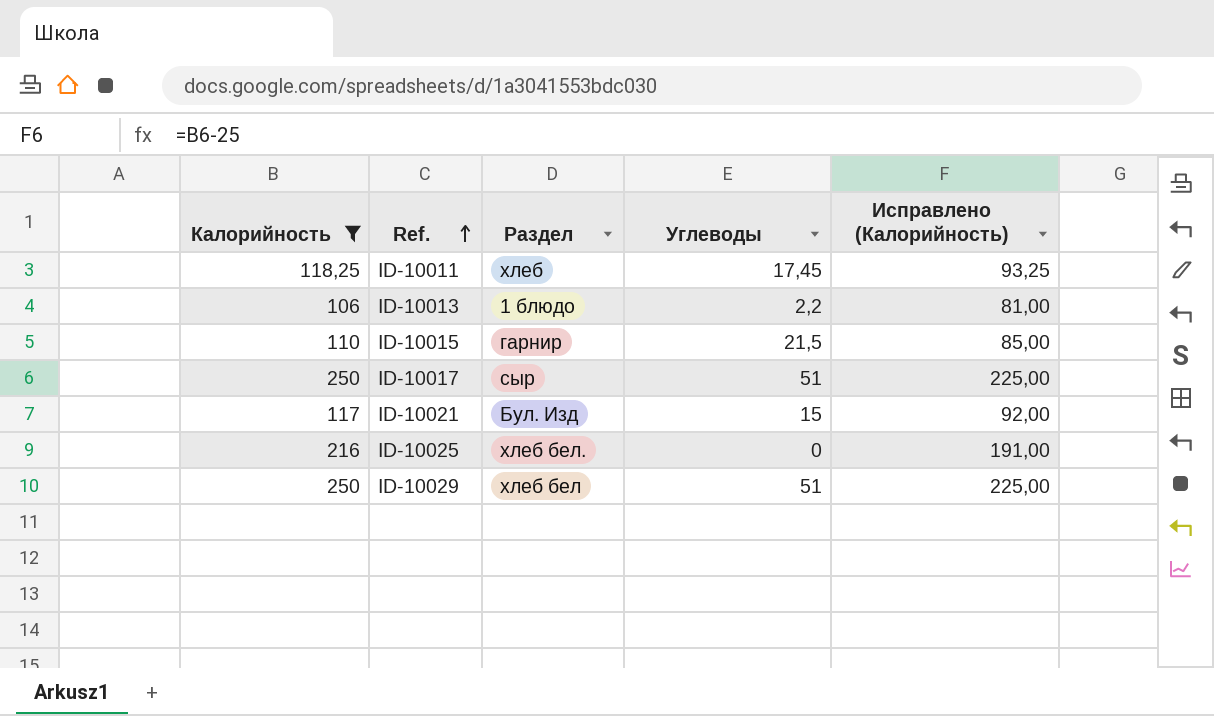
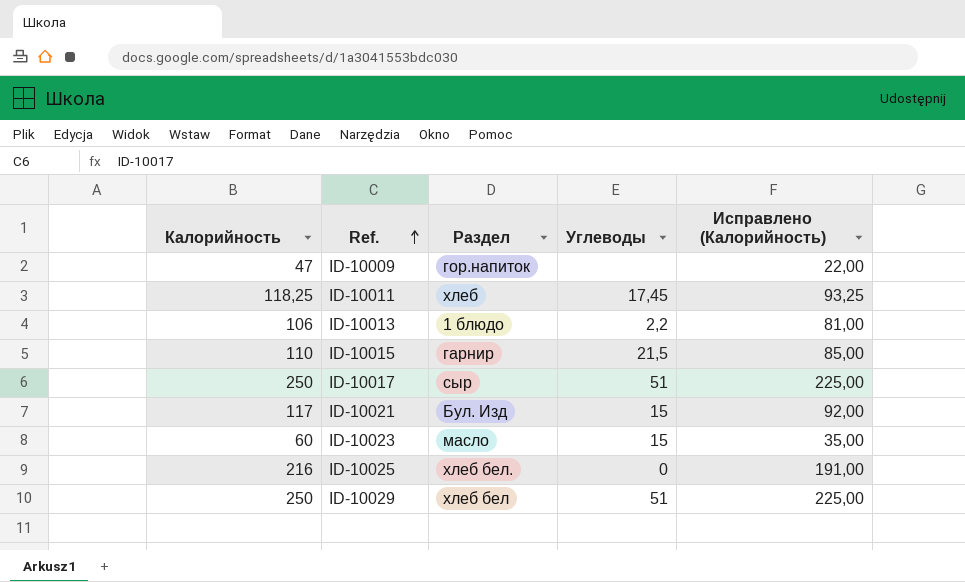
filter: Калорийность >= 106 -> none

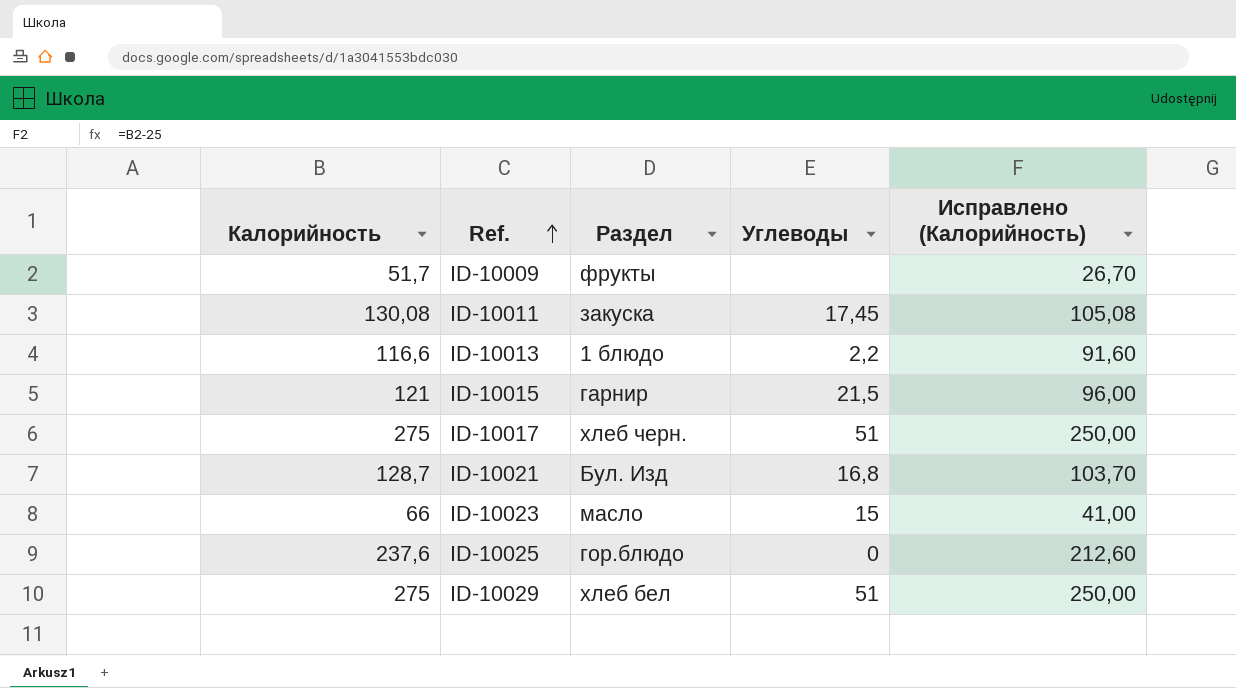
ID-10009 | Калорийность: 47 -> 51,7
ID-10009 | Раздел: гор.напиток -> фрукты
ID-10009 | Исправлено (Калорийность): 22,00 -> 26,70
ID-10011 | Калорийность: 118,25 -> 130,08
ID-10011 | Раздел: хлеб -> закуска
ID-10011 | Исправлено (Калорийность): 93,25 -> 105,08
ID-10013 | Калорийность: 106 -> 116,6
ID-10013 | Исправлено (Калорийность): 81,00 -> 91,60
ID-10015 | Калорийность: 110 -> 121
ID-10015 | Исправлено (Калорийность): 85,00 -> 96,00
ID-10017 | Калорийность: 250 -> 275
ID-10017 | Раздел: сыр -> хлеб черн.
ID-10017 | Исправлено (Калорийность): 225,00 -> 250,00
ID-10021 | Калорийность: 117 -> 128,7
ID-10021 | Углеводы: 15 -> 16,8
ID-10021 | Исправлено (Калорийность): 92,00 -> 103,70
ID-10023 | Калорийность: 60 -> 66
ID-10023 | Исправлено (Калорийность): 35,00 -> 41,00
ID-10025 | Калорийность: 216 -> 237,6
ID-10025 | Раздел: хлеб бел. -> гор.блюдо
ID-10025 | Исправлено (Калорийность): 191,00 -> 212,60
ID-10029 | Калорийность: 250 -> 275
ID-10029 | Исправлено (Калорийность): 225,00 -> 250,00

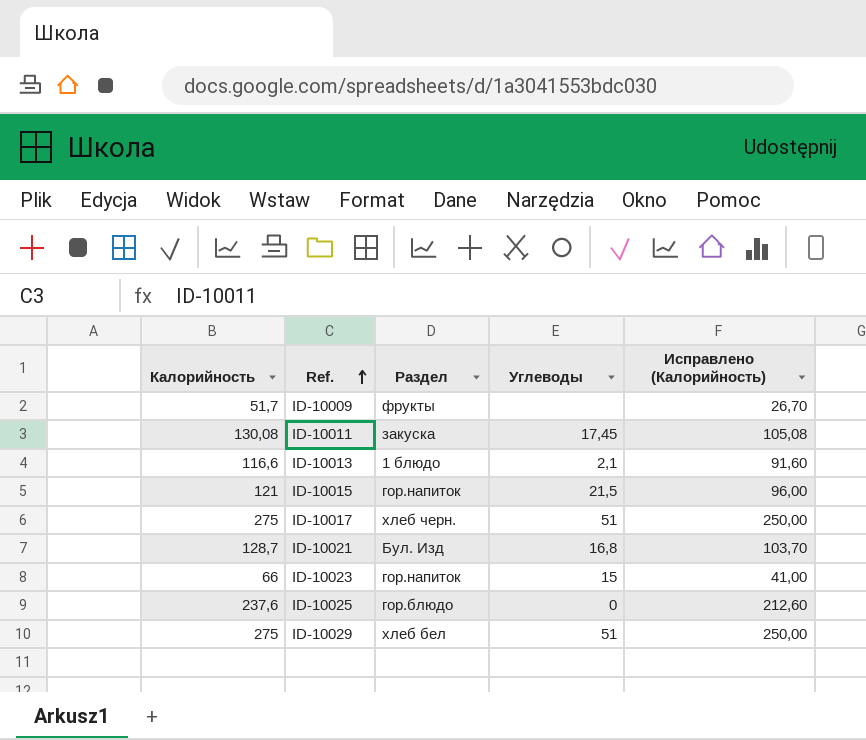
ID-10013 | Углеводы: 2,2 -> 2,1
ID-10015 | Раздел: гарнир -> гор.напиток
ID-10023 | Раздел: масло -> гор.напиток

